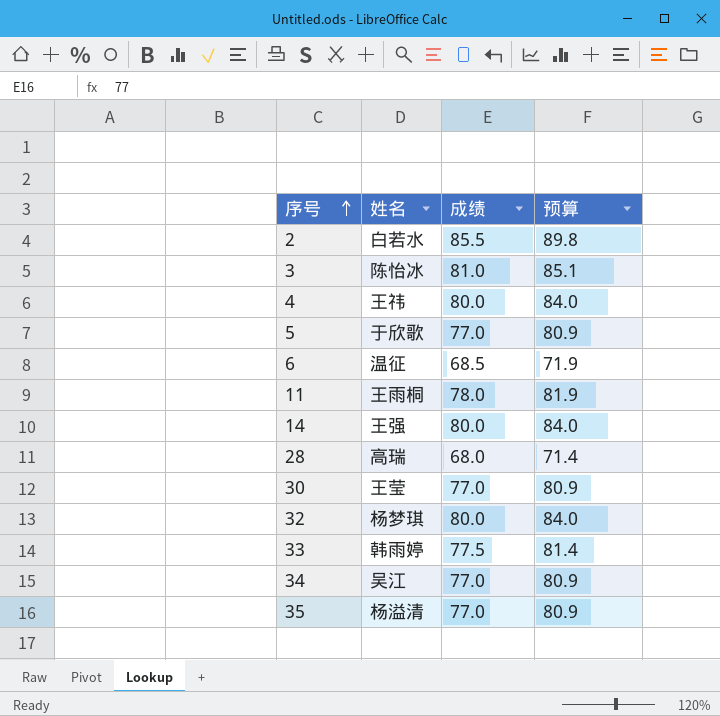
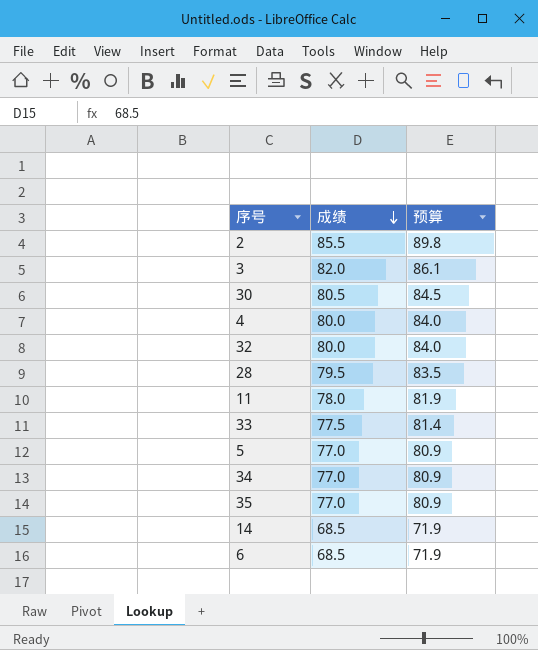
row order: 序号 ascending -> 成绩 descending
column 姓名 | position: 2 -> none
3 | 成绩: 81.0 -> 82.0
3 | 预算: 85.1 -> 86.1
30 | 成绩: 77.0 -> 80.5
30 | 预算: 80.9 -> 84.5
28 | 成绩: 68.0 -> 79.5
28 | 预算: 71.4 -> 83.5
14 | 成绩: 80.0 -> 68.5
14 | 预算: 84.0 -> 71.9

